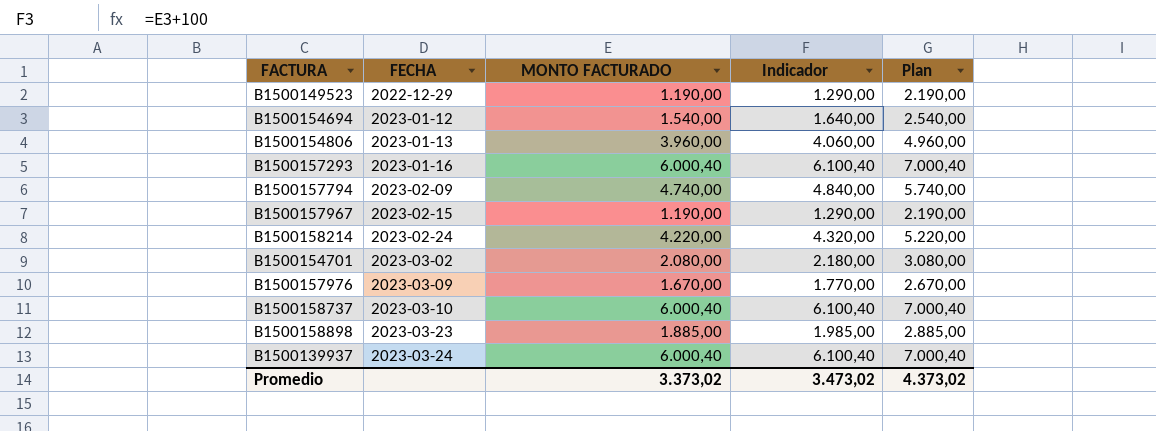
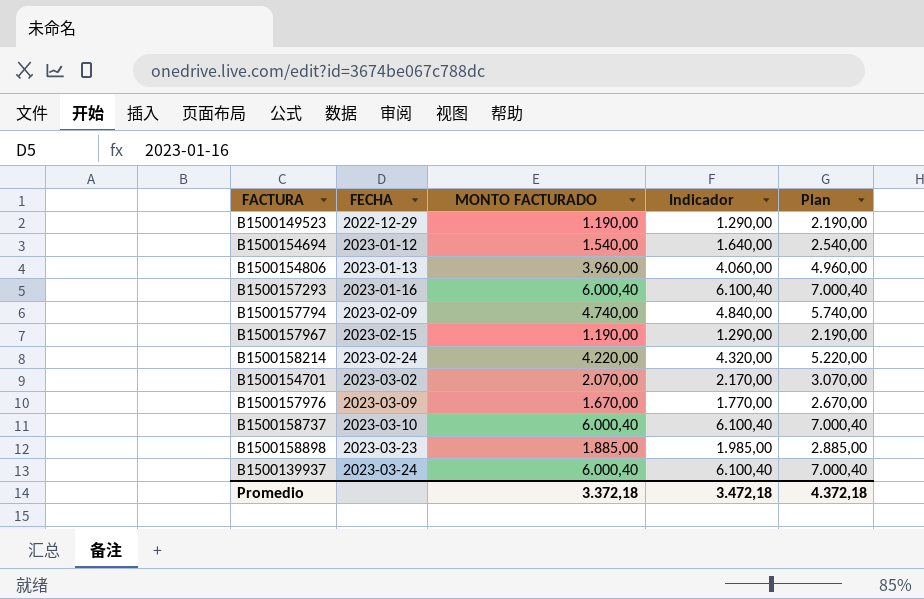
B1500154701 | MONTO FACTURADO: 2.080,00 -> 2.070,00
B1500154701 | Indicador: 2.180,00 -> 2.170,00
B1500154701 | Plan: 3.080,00 -> 3.070,00
Promedio | MONTO FACTURADO: 3.373,02 -> 3.372,18
Promedio | Indicador: 3.473,02 -> 3.472,18
Promedio | Plan: 4.373,02 -> 4.372,18

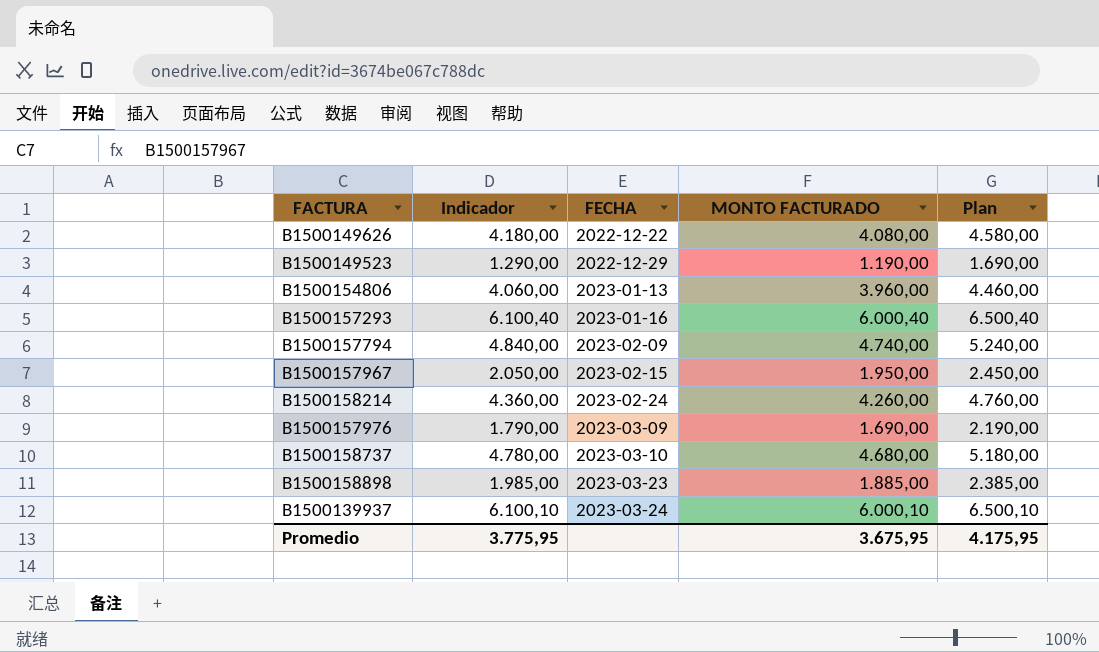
column Indicador | position: 4 -> 2
column Plan | formula: [MONTO FACTURADO] + 1000 -> [MONTO FACTURADO] + 500
row B1500154694: 2023-01-12 | 1.540,00 | 1.640,00 | 2.540,00 -> none
row B1500154701: 2023-03-02 | 2.070,00 | 2.170,00 | 3.070,00 -> none
row B1500149626: none -> 4.180,00 | 2022-12-22 | 4.080,00 | 4.580,00
B1500157967 | Indicador: 1.290,00 -> 2.050,00
B1500157967 | MONTO FACTURADO: 1.190,00 -> 1.950,00
B1500158214 | Indicador: 4.320,00 -> 4.360,00
B1500158214 | MONTO FACTURADO: 4.220,00 -> 4.260,00
B1500157976 | Indicador: 1.770,00 -> 1.790,00
B1500157976 | MONTO FACTURADO: 1.670,00 -> 1.690,00
B1500158737 | Indicador: 6.100,40 -> 4.780,00
B1500158737 | MONTO FACTURADO: 6.000,40 -> 4.680,00
B1500139937 | Indicador: 6.100,40 -> 6.100,10
B1500139937 | MONTO FACTURADO: 6.000,40 -> 6.000,10
Promedio | Indicador: 3.472,18 -> 3.775,95
Promedio | MONTO FACTURADO: 3.372,18 -> 3.675,95
Promedio | Plan: 4.372,18 -> 4.175,95

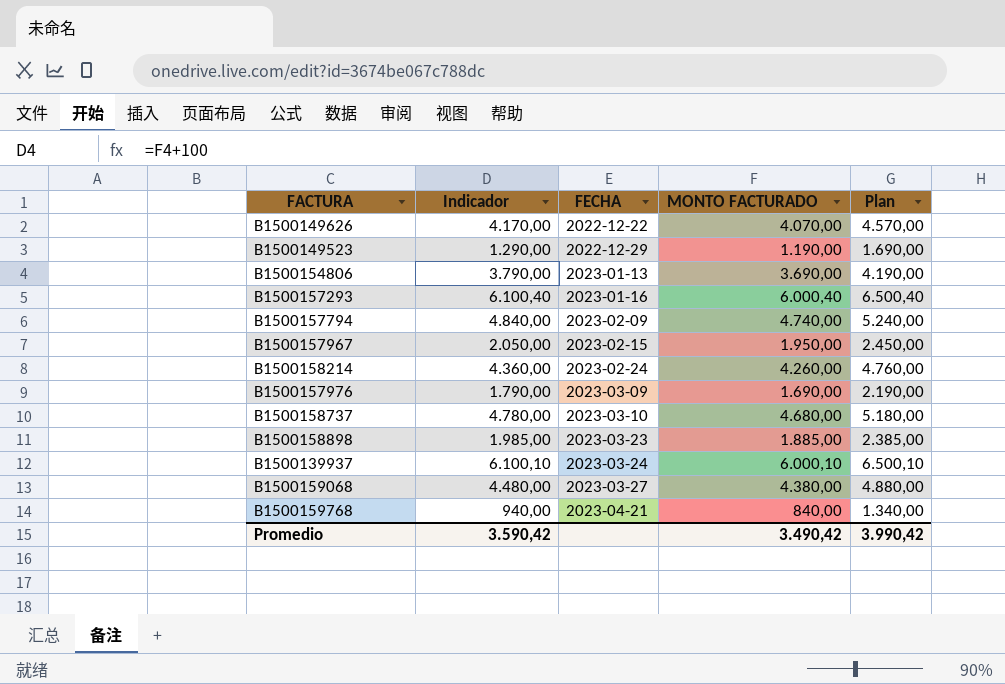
B1500149626 | Indicador: 4.180,00 -> 4.170,00
B1500149626 | MONTO FACTURADO: 4.080,00 -> 4.070,00
B1500149626 | Plan: 4.580,00 -> 4.570,00
B1500154806 | Indicador: 4.060,00 -> 3.790,00
B1500154806 | MONTO FACTURADO: 3.960,00 -> 3.690,00
B1500154806 | Plan: 4.460,00 -> 4.190,00
row B1500159068: none -> 4.480,00 | 2023-03-27 | 4.380,00 | 4.880,00
row B1500159768: none -> 940,00 | 2023-04-21 | 840,00 | 1.340,00
Promedio | Indicador: 3.775,95 -> 3.590,42
Promedio | MONTO FACTURADO: 3.675,95 -> 3.490,42
Promedio | Plan: 4.175,95 -> 3.990,42

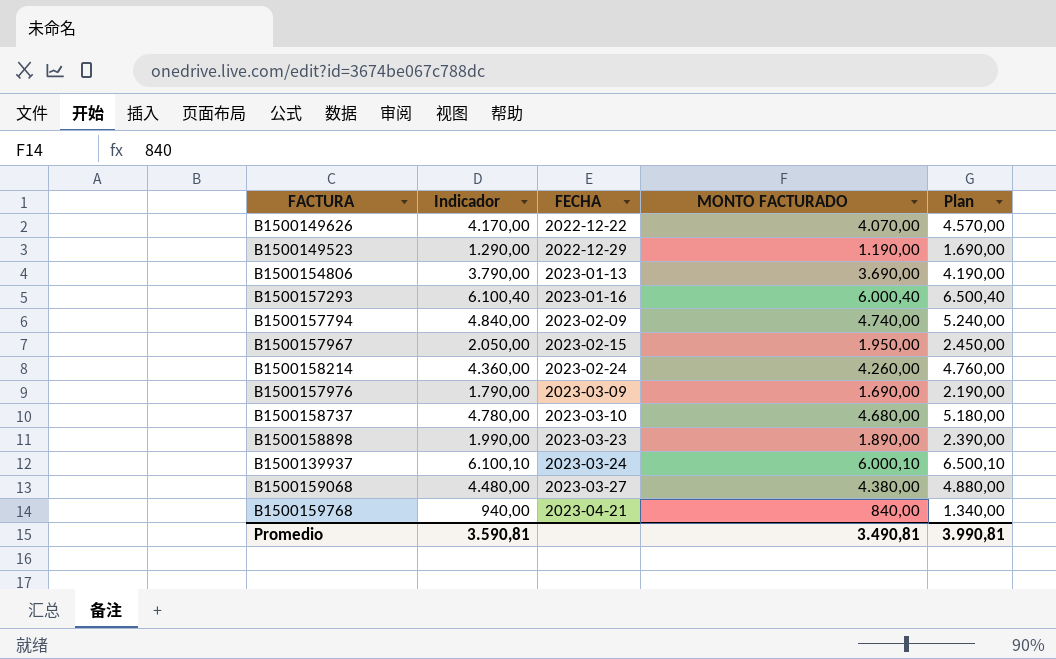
B1500158898 | Indicador: 1.985,00 -> 1.990,00
B1500158898 | MONTO FACTURADO: 1.885,00 -> 1.890,00
B1500158898 | Plan: 2.385,00 -> 2.390,00
Promedio | Indicador: 3.590,42 -> 3.590,81
Promedio | MONTO FACTURADO: 3.490,42 -> 3.490,81
Promedio | Plan: 3.990,42 -> 3.990,81

